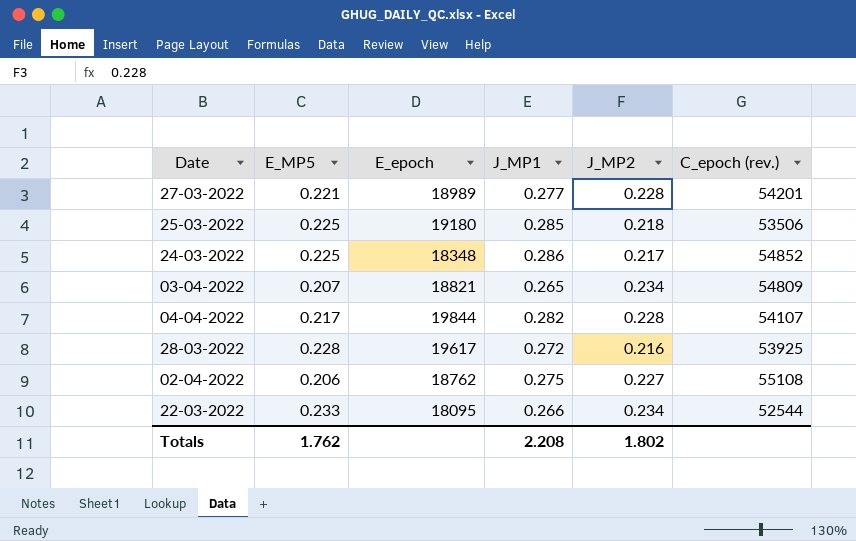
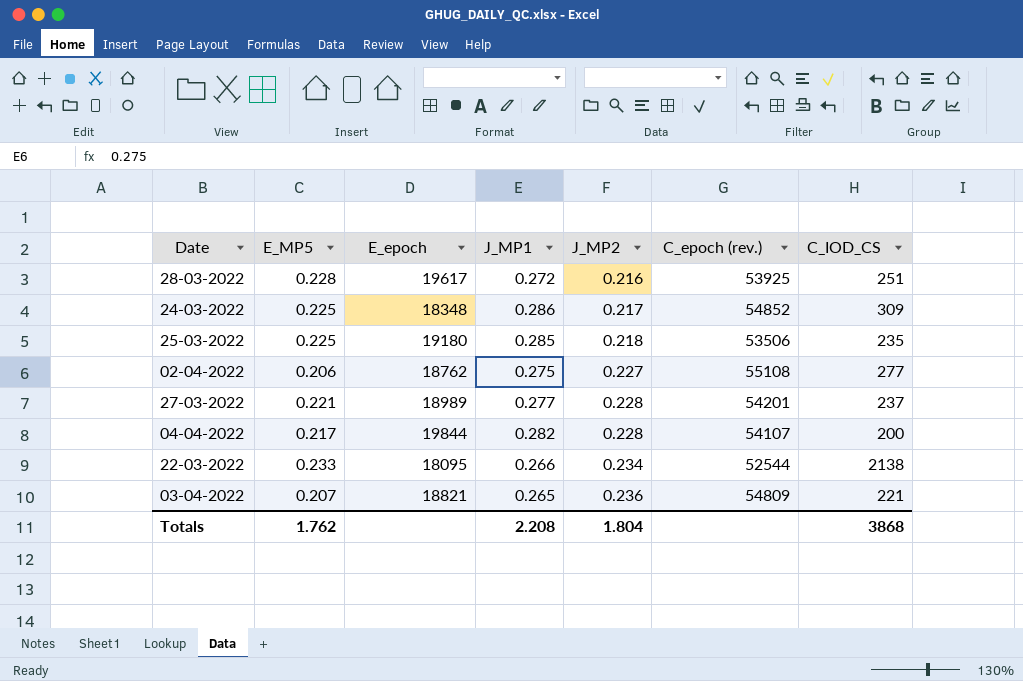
row order: none -> J_MP2 ascending
column C_IOD_CS | position: none -> 7
03-04-2022 | J_MP2: 0.234 -> 0.236
Totals | J_MP2: 1.802 -> 1.804

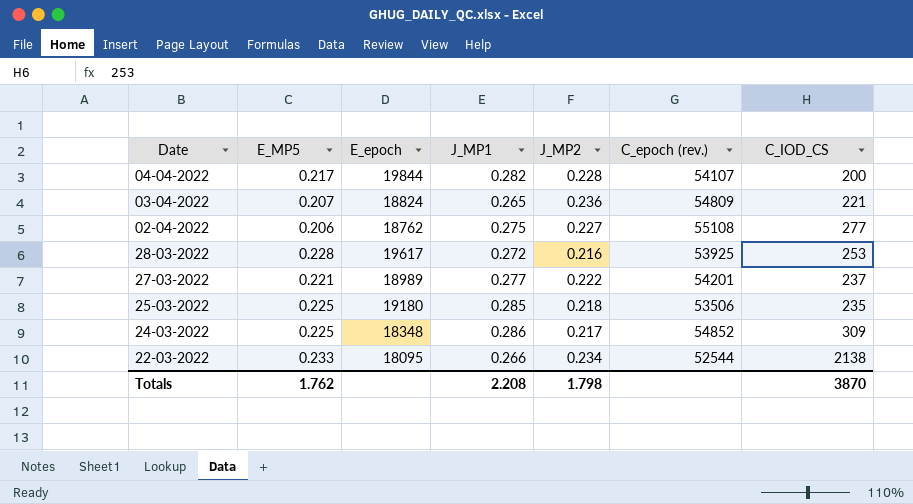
row order: J_MP2 ascending -> Date descending
03-04-2022 | E_epoch: 18821 -> 18824
28-03-2022 | C_IOD_CS: 251 -> 253
27-03-2022 | J_MP2: 0.228 -> 0.222
Totals | J_MP2: 1.804 -> 1.798
Totals | C_IOD_CS: 3868 -> 3870

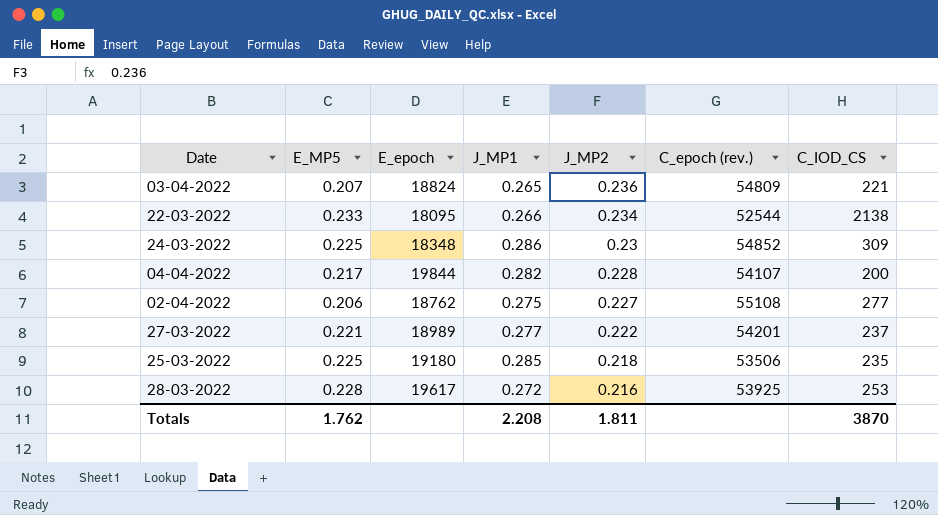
row order: Date descending -> J_MP2 descending
24-03-2022 | J_MP2: 0.217 -> 0.23
Totals | J_MP2: 1.798 -> 1.811

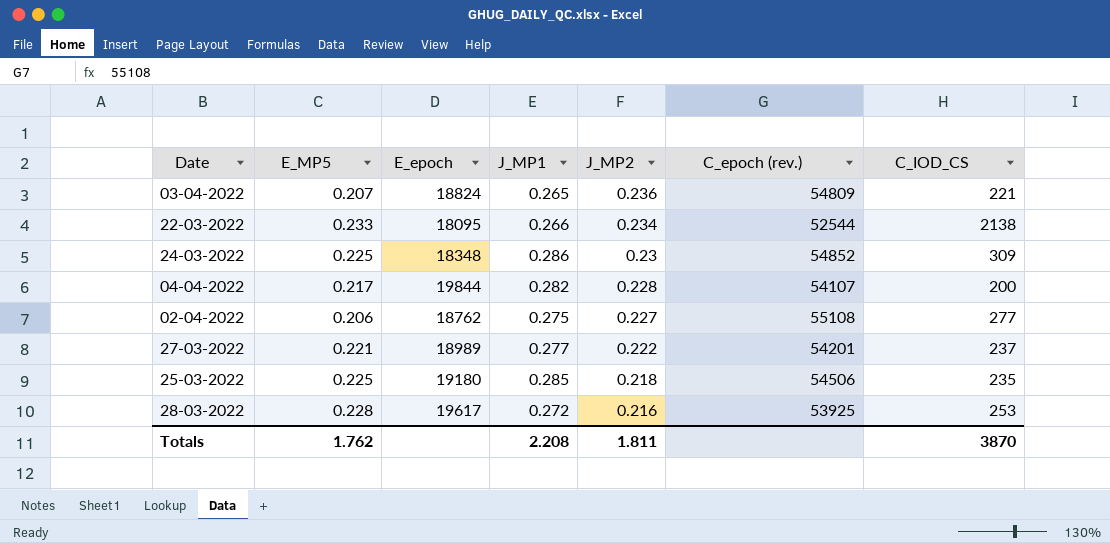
25-03-2022 | C_epoch (rev.): 53506 -> 54506

